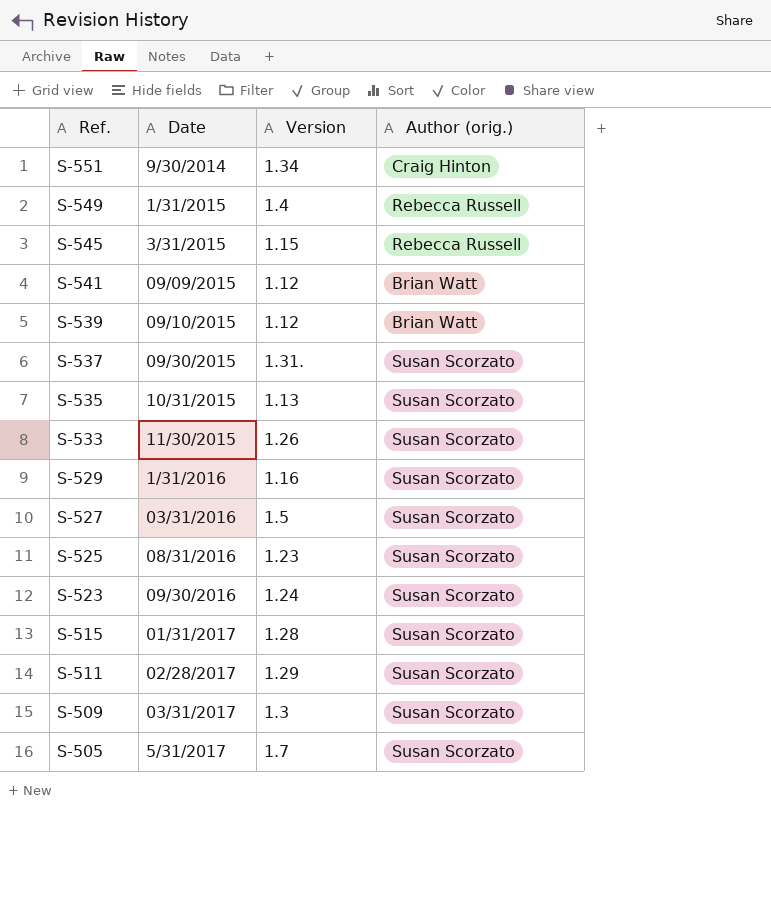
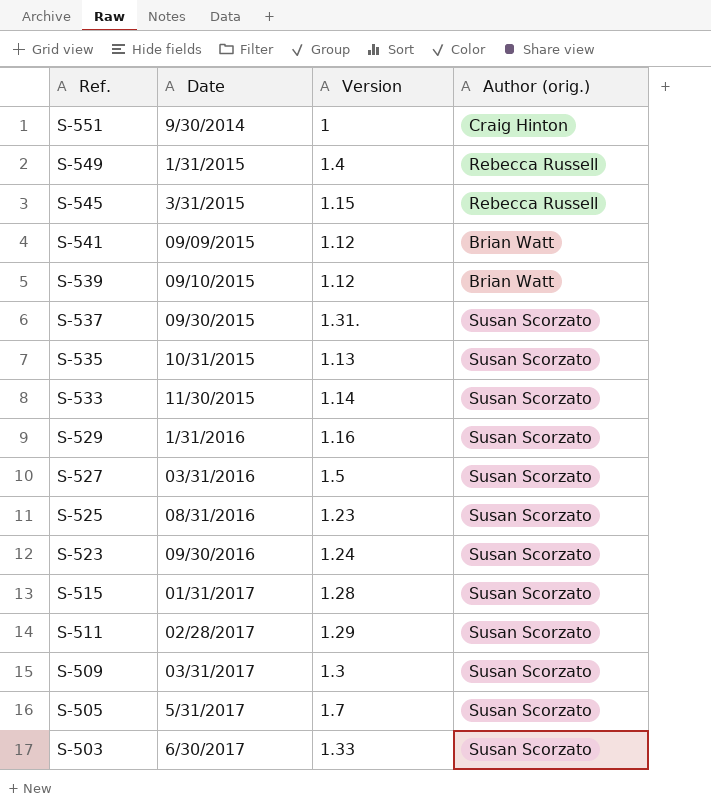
S-551 | Version: 1.34 -> 1
S-533 | Version: 1.26 -> 1.14
row S-503: none -> 6/30/2017 | 1.33 | Susan Scorzato

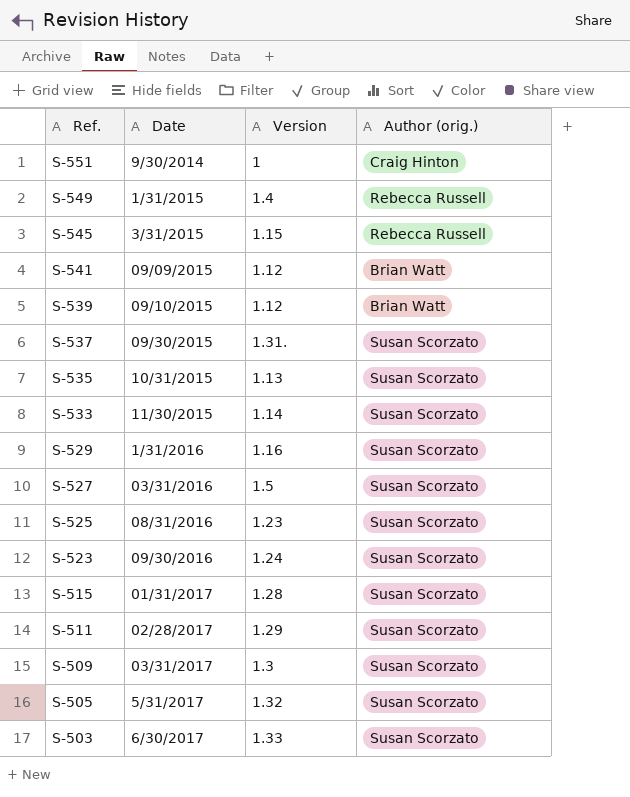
S-505 | Version: 1.7 -> 1.32

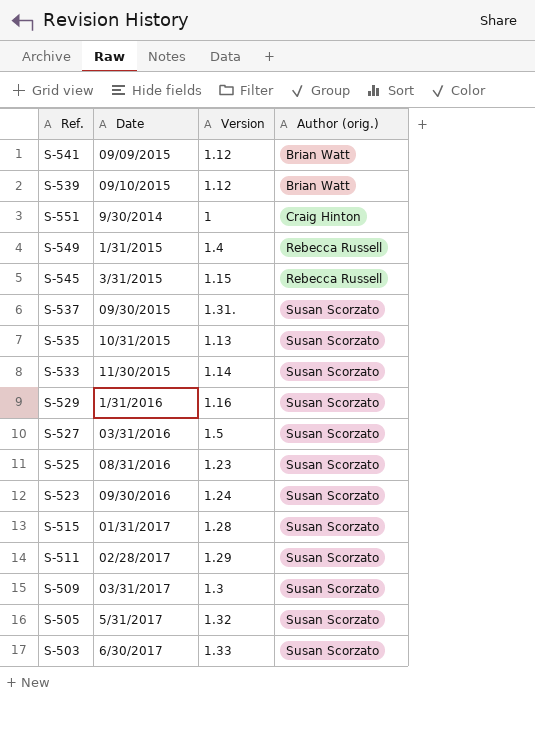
row order: Ref. descending -> Author (orig.) ascending

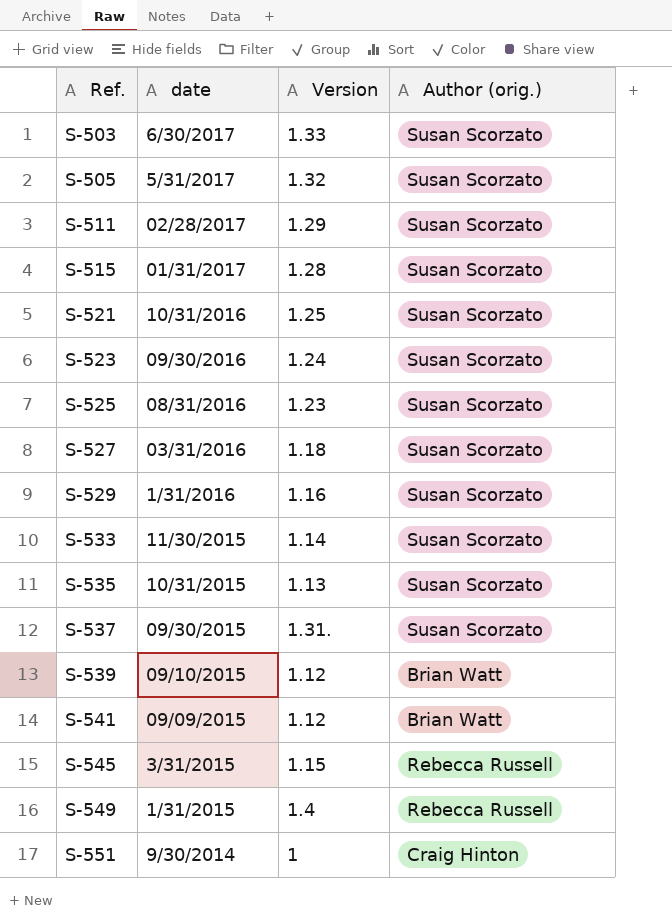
row order: Author (orig.) ascending -> Ref. ascending
column name: Date -> date
row S-509: 03/31/2017 | 1.3 | Susan Scorzato -> none
row S-521: none -> 10/31/2016 | 1.25 | Susan Scorzato
S-527 | Version: 1.5 -> 1.18

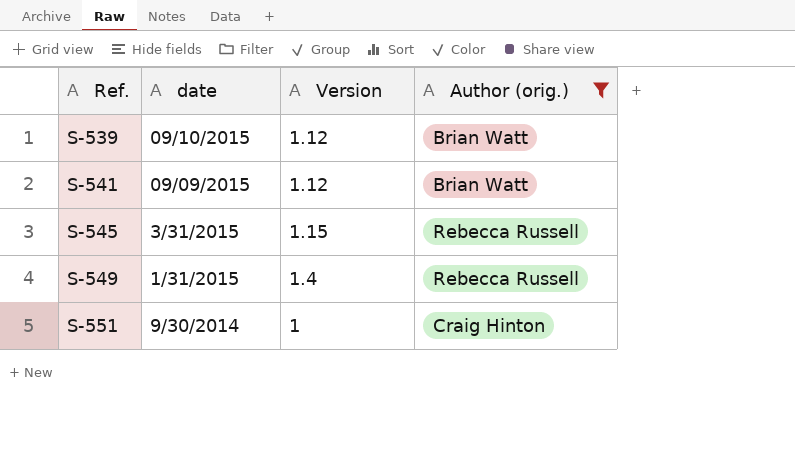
filter: none -> Author (orig.) != Susan Scorzato

